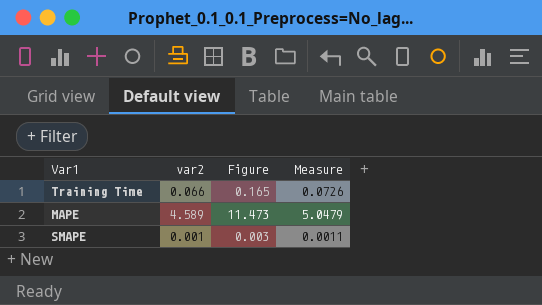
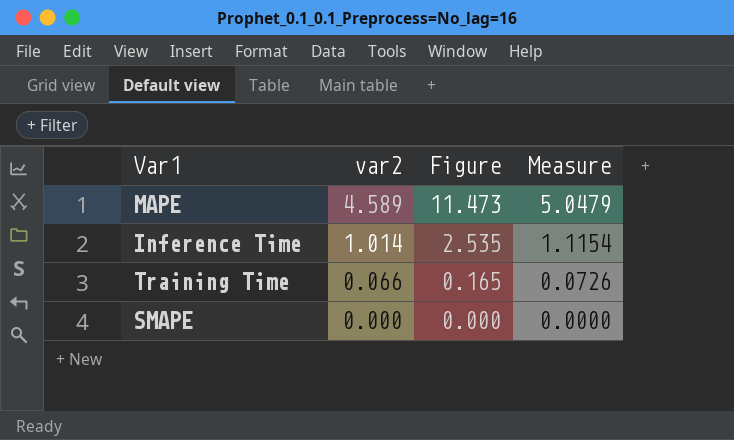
row order: none -> var2 descending
row Inference Time: none -> 1.014 | 2.535 | 1.1154
SMAPE | var2: 0.001 -> 0.000
SMAPE | Figure: 0.003 -> 0.000
SMAPE | Measure: 0.0011 -> 0.0000

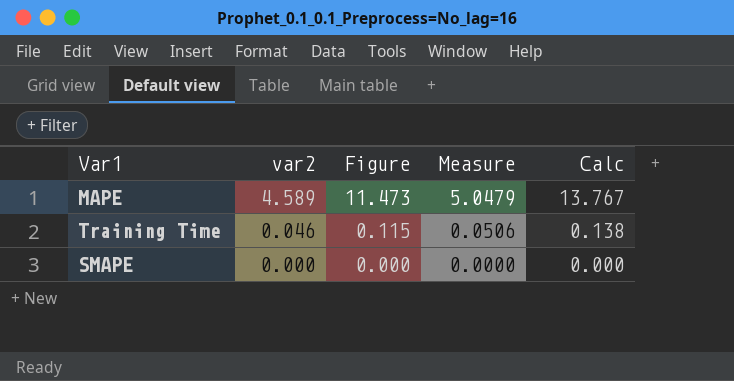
column Calc | formula: none -> [var2] * 3
row Inference Time: 1.014 | 2.535 | 1.1154 -> none
Training Time | var2: 0.066 -> 0.046
Training Time | Figure: 0.165 -> 0.115
Training Time | Measure: 0.0726 -> 0.0506

